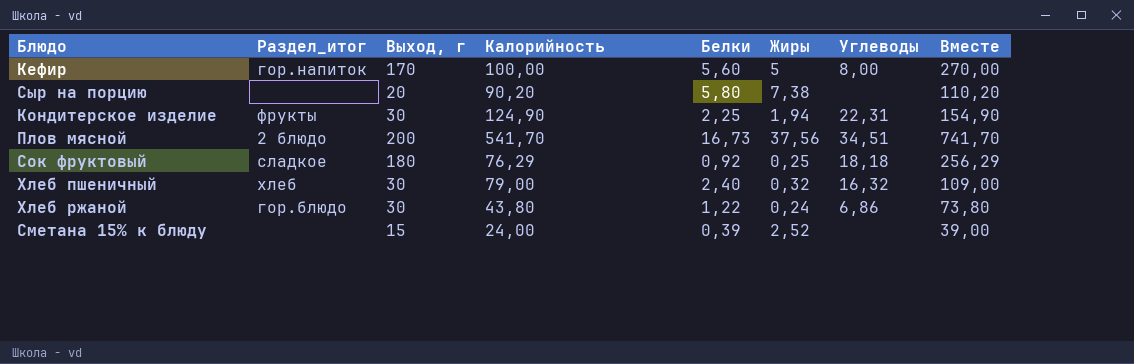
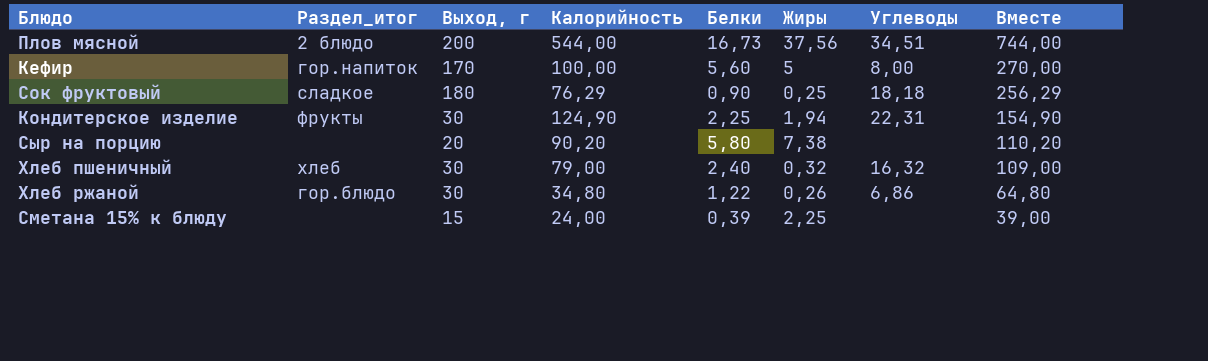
row order: none -> Вместе descending
Плов мясной | Калорийность: 541,70 -> 544,00
Плов мясной | Вместе: 741,70 -> 744,00
Сок фруктовый | Белки: 0,92 -> 0,90
Хлеб ржаной | Калорийность: 43,80 -> 34,80
Хлеб ржаной | Жиры: 0,24 -> 0,26
Хлеб ржаной | Вместе: 73,80 -> 64,80
Сметана 15% к блюду | Жиры: 2,52 -> 2,25

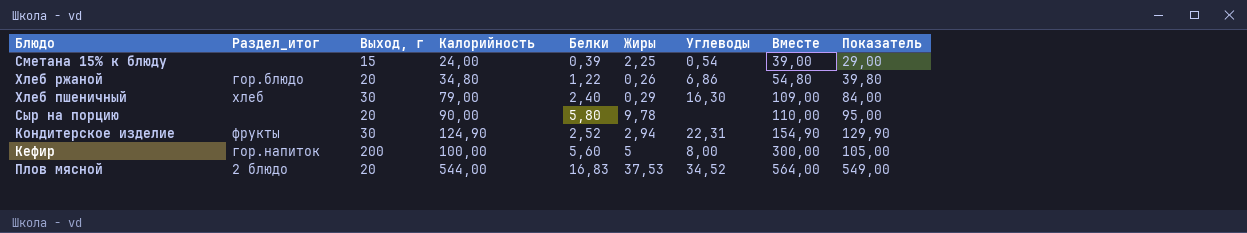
row order: Вместе descending -> Вместе ascending
column Показатель | formula: none -> [Калорийность] + 5
row Сок фруктовый: сладкое | 180 | 76,29 | 0,90 | 0,25 | 18,18 | 256,29 -> none
Сметана 15% к блюду | Углеводы: none -> 0,54
Хлеб ржаной | Выход, г: 30 -> 20
Хлеб ржаной | Вместе: 64,80 -> 54,80
Хлеб пшеничный | Жиры: 0,32 -> 0,29
Хлеб пшеничный | Углеводы: 16,32 -> 16,30
Сыр на порцию | Калорийность: 90,20 -> 90,00
Сыр на порцию | Жиры: 7,38 -> 9,78
Сыр на порцию | Вместе: 110,20 -> 110,00
Кондитерское изделие | Белки: 2,25 -> 2,52
Кондитерское изделие | Жиры: 1,94 -> 2,94
Кефир | Выход, г: 170 -> 200
Кефир | Вместе: 270,00 -> 300,00
Плов мясной | Выход, г: 200 -> 20
Плов мясной | Белки: 16,73 -> 16,83
Плов мясной | Жиры: 37,56 -> 37,53
Плов мясной | Углеводы: 34,51 -> 34,52
Плов мясной | Вместе: 744,00 -> 564,00

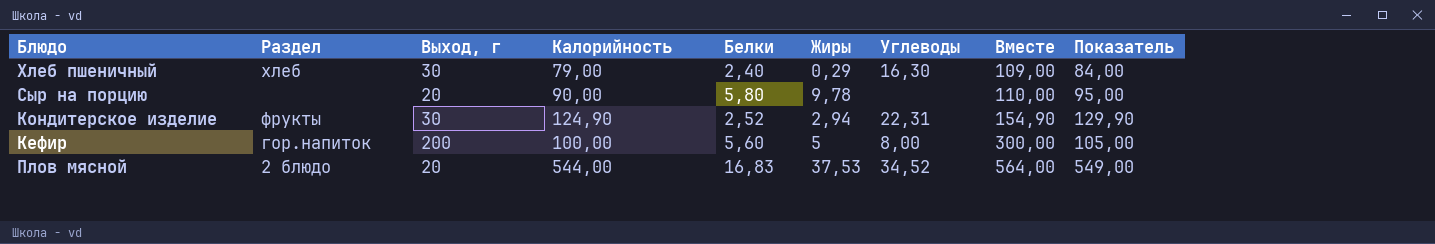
column name: Раздел_итог -> Раздел
row Сметана 15% к блюду: none | 15 | 24,00 | 0,39 | 2,25 | 0,54 | 39,00 | 29,00 -> none
row Хлеб ржаной: гор.блюдо | 20 | 34,80 | 1,22 | 0,26 | 6,86 | 54,80 | 39,80 -> none

